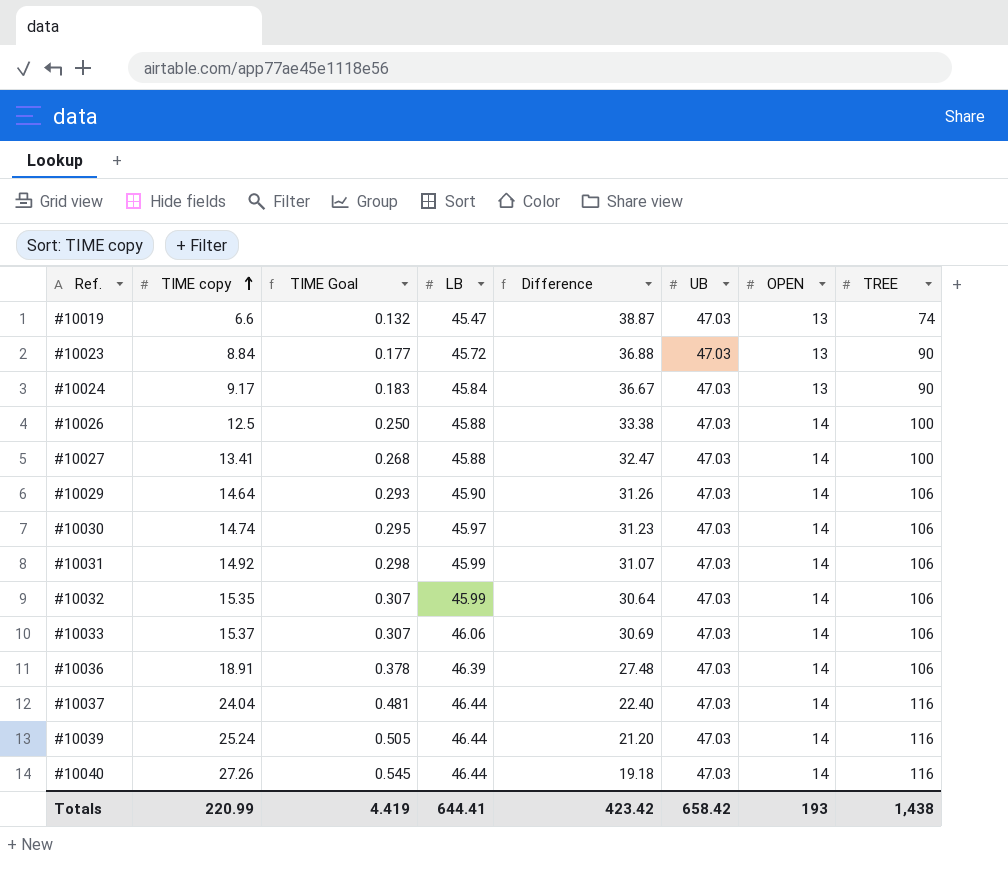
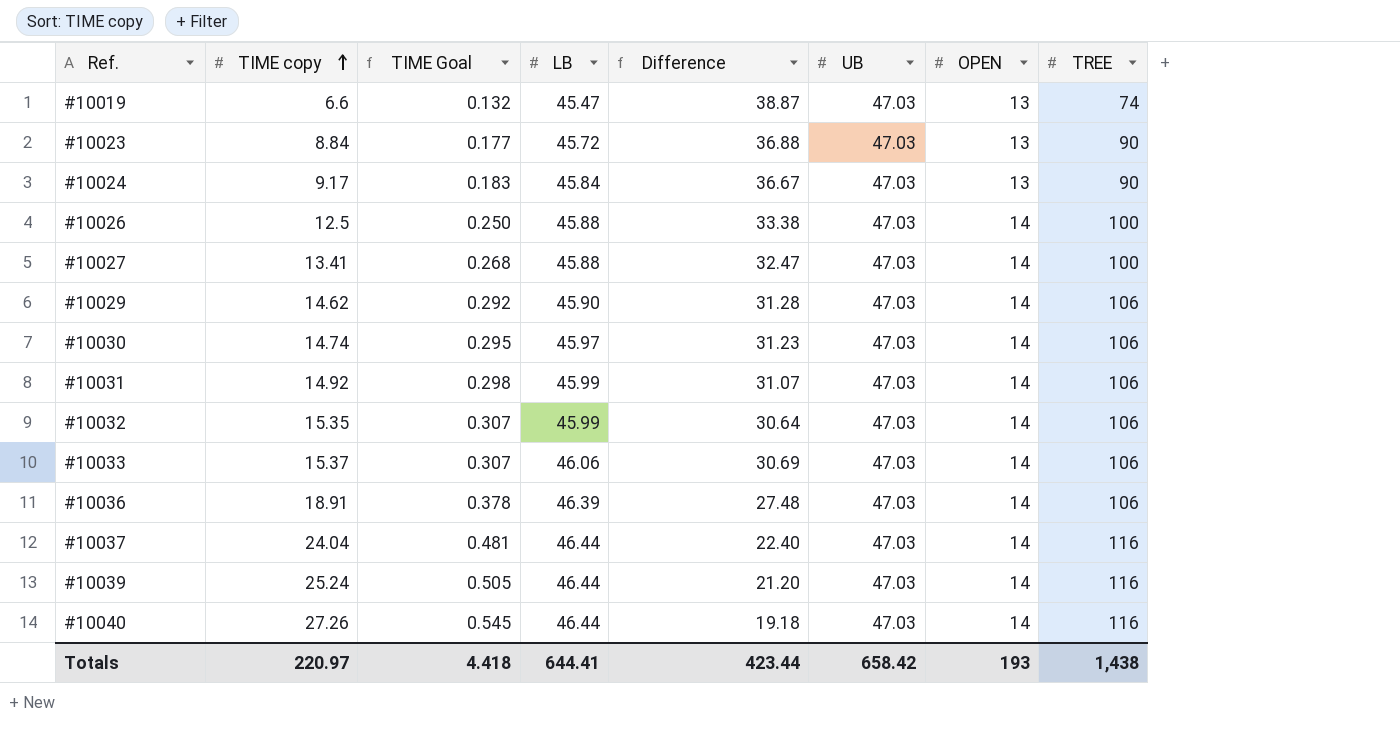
#10029 | TIME copy: 14.64 -> 14.62
#10029 | TIME Goal: 0.293 -> 0.292
#10029 | Difference: 31.26 -> 31.28
Totals | TIME copy: 220.99 -> 220.97
Totals | TIME Goal: 4.419 -> 4.418
Totals | Difference: 423.42 -> 423.44

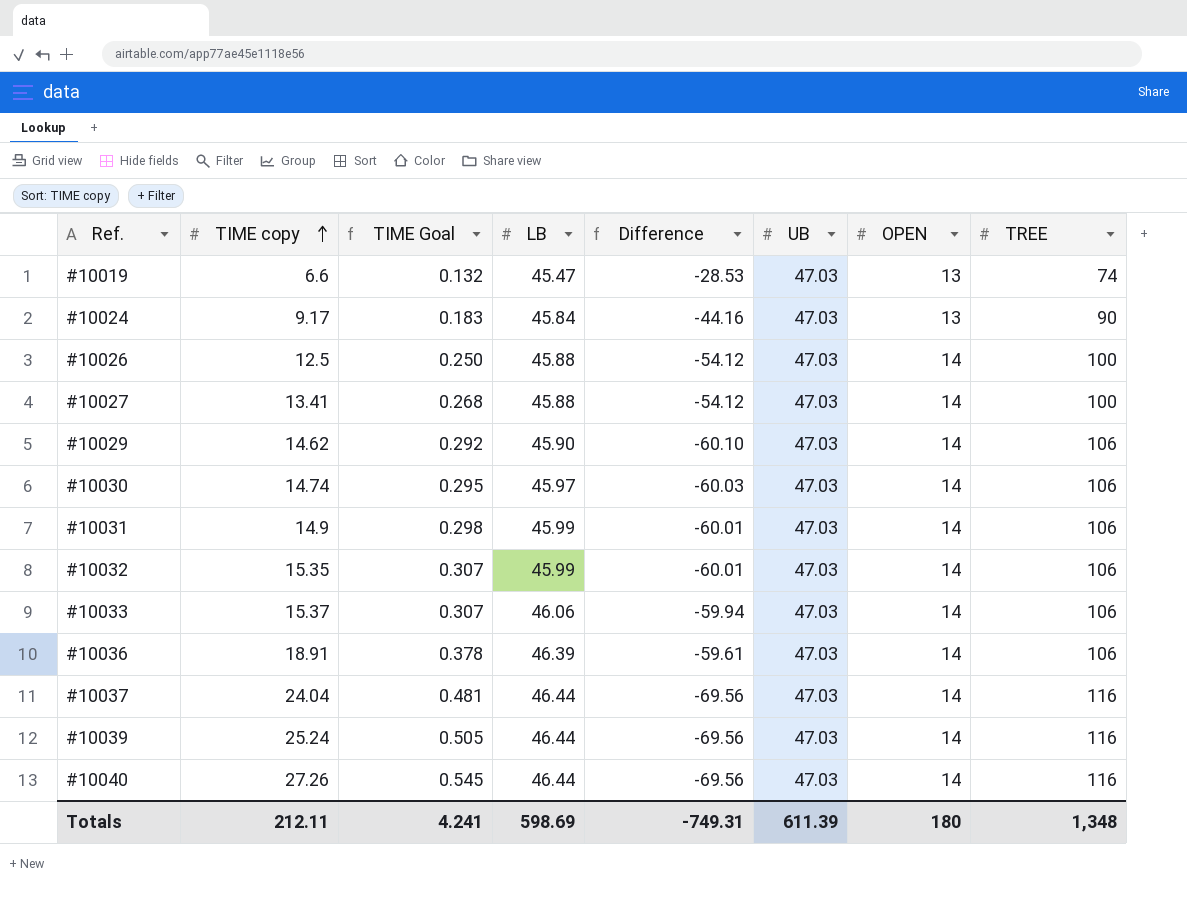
column Difference | formula: [LB] - [TIME copy] -> [LB] - [TREE]
row #10023: 8.84 | 0.177 | 45.72 | 36.88 | 47.03 | 13 | 90 -> none
#10031 | TIME copy: 14.92 -> 14.9
Totals | TIME copy: 220.97 -> 212.11
Totals | TIME Goal: 4.418 -> 4.241
Totals | LB: 644.41 -> 598.69
Totals | Difference: 423.44 -> -749.31
Totals | UB: 658.42 -> 611.39
Totals | OPEN: 193 -> 180
Totals | TREE: 1,438 -> 1,348

